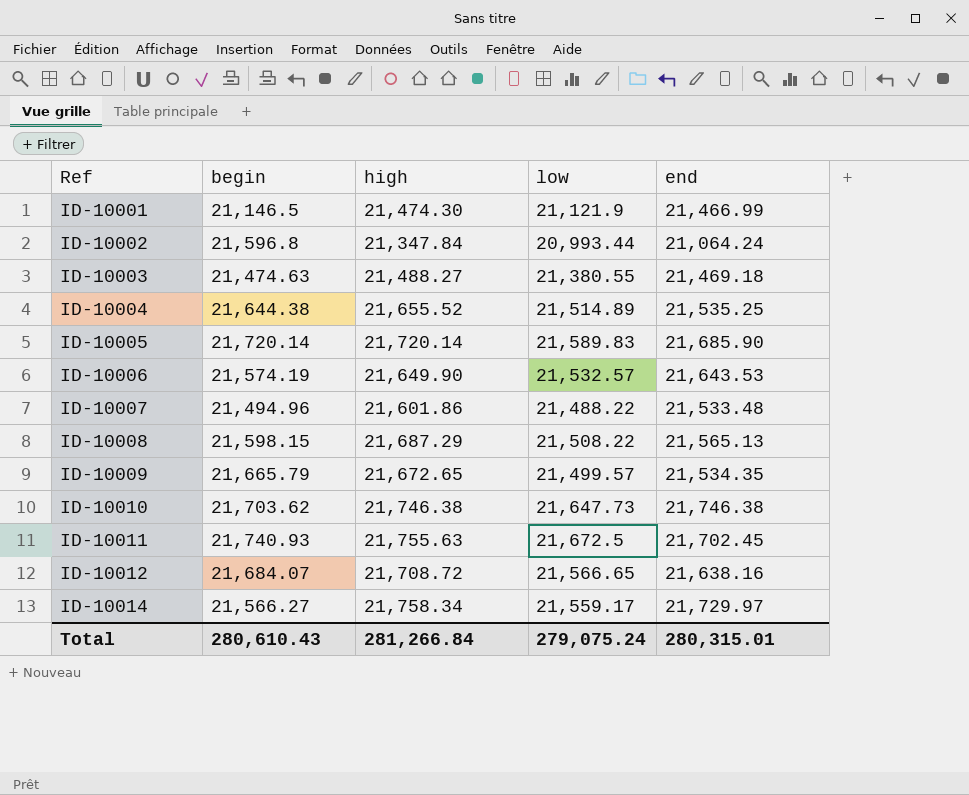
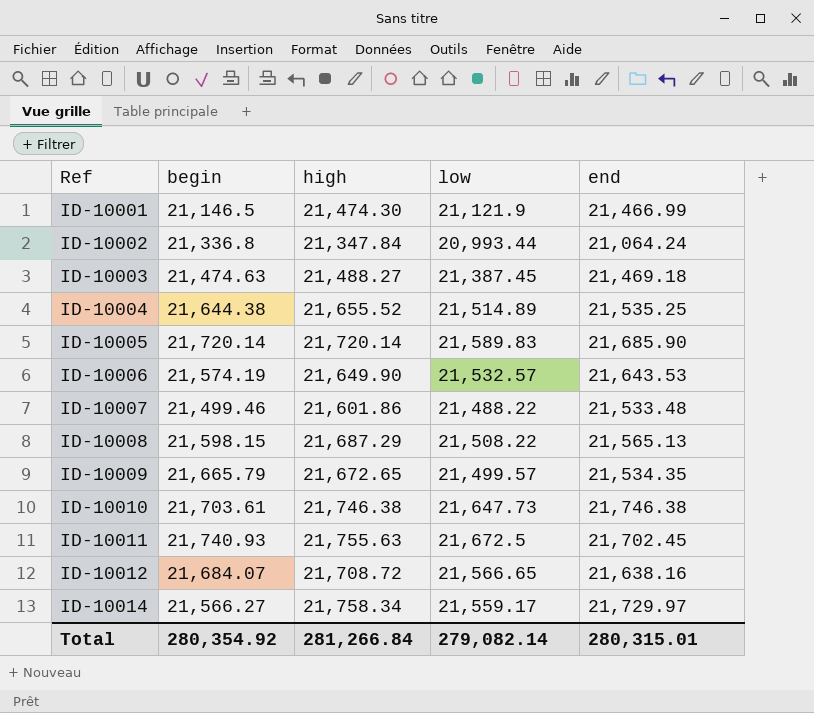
ID-10002 | begin: 21,596.8 -> 21,336.8
ID-10003 | low: 21,380.55 -> 21,387.45
ID-10007 | begin: 21,494.96 -> 21,499.46
ID-10010 | begin: 21,703.62 -> 21,703.61
Total | begin: 280,610.43 -> 280,354.92
Total | low: 279,075.24 -> 279,082.14

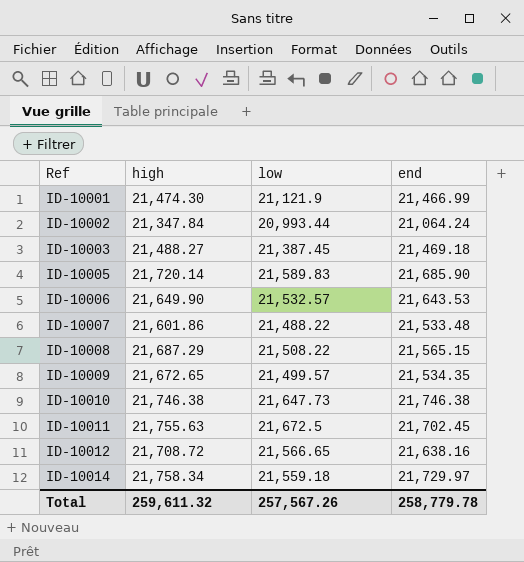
column begin | position: 2 -> none
row ID-10004: 21,644.38 | 21,655.52 | 21,514.89 | 21,535.25 -> none
ID-10008 | end: 21,565.13 -> 21,565.15
ID-10014 | low: 21,559.17 -> 21,559.18
Total | high: 281,266.84 -> 259,611.32
Total | low: 279,082.14 -> 257,567.26
Total | end: 280,315.01 -> 258,779.78

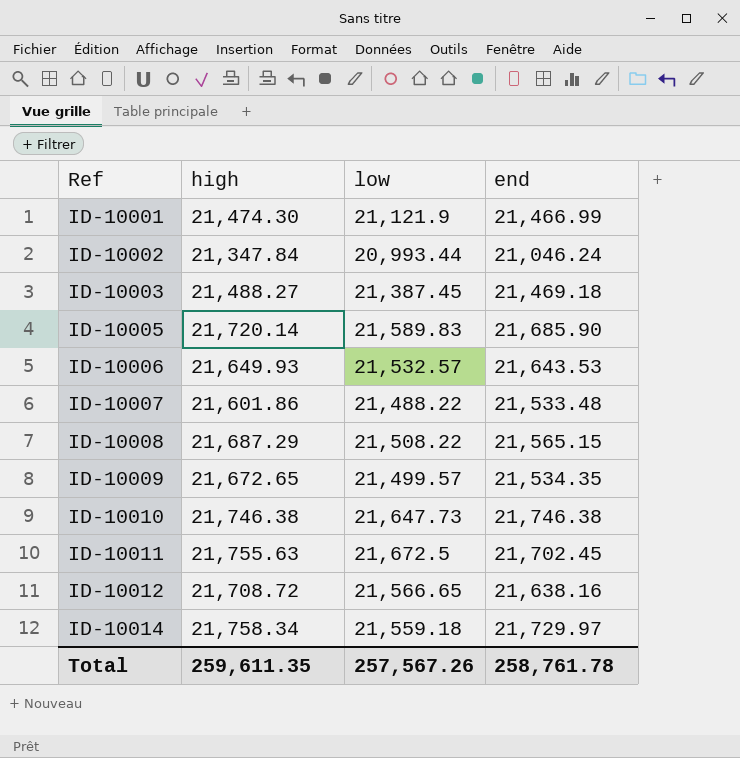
ID-10002 | end: 21,064.24 -> 21,046.24
ID-10006 | high: 21,649.90 -> 21,649.93
Total | high: 259,611.32 -> 259,611.35
Total | end: 258,779.78 -> 258,761.78

